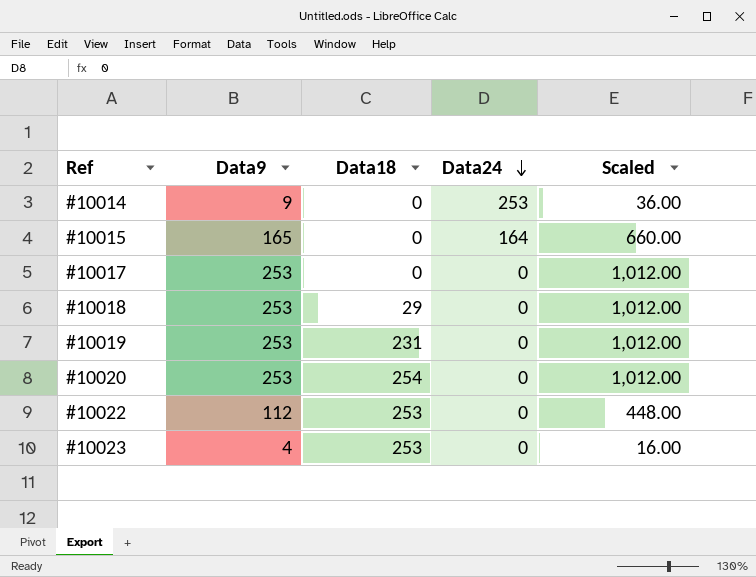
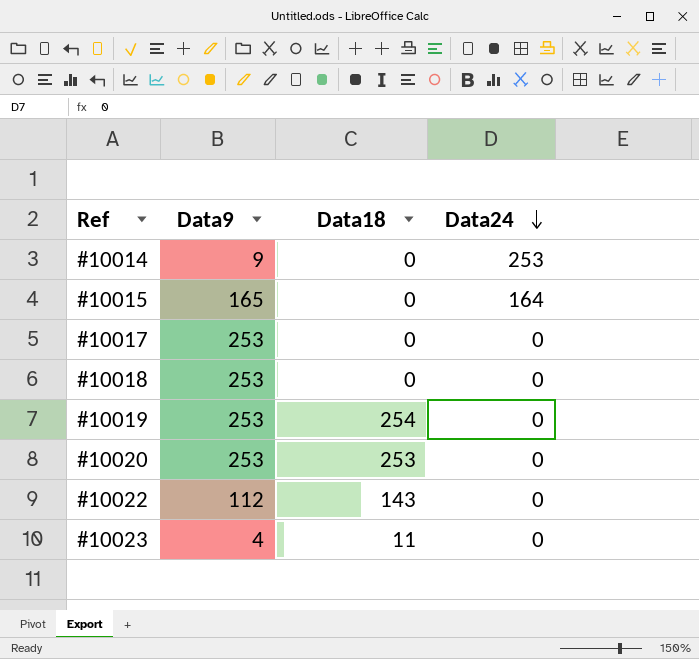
column Scaled | formula: [Data9] * 4 -> none
#10018 | Data18: 29 -> 0
#10019 | Data18: 231 -> 254
#10020 | Data18: 254 -> 253
#10022 | Data18: 253 -> 143
#10023 | Data18: 253 -> 11

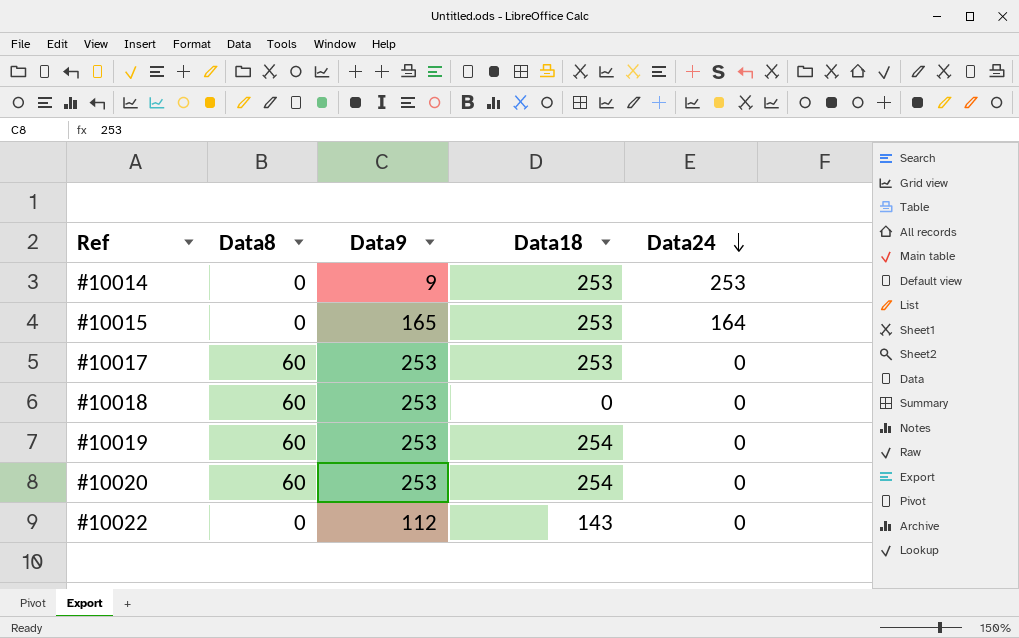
column Data8 | position: none -> 2
row #10023: 4 | 11 | 0 -> none
#10014 | Data18: 0 -> 253
#10015 | Data18: 0 -> 253
#10017 | Data18: 0 -> 253
#10020 | Data18: 253 -> 254

